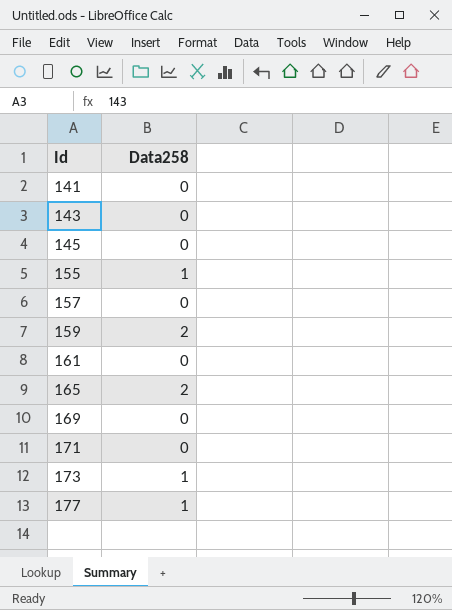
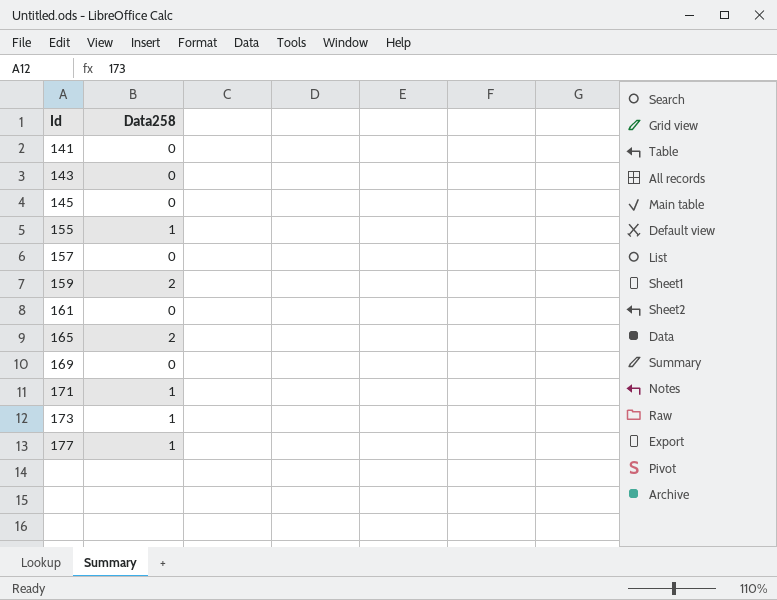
171 | Data258: 0 -> 1

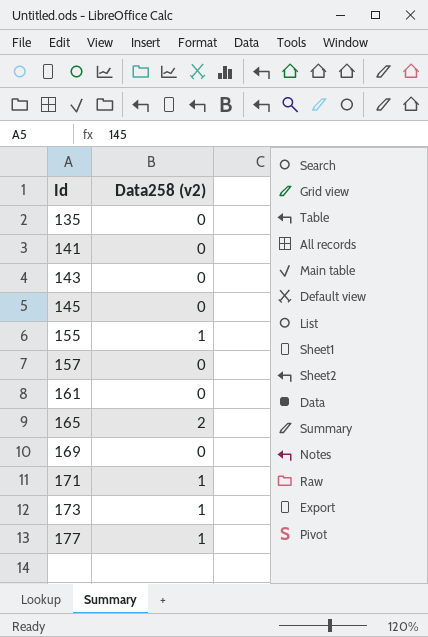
column name: Data258 -> Data258 (v2)
row 159: 2 -> none
row 135: none -> 0

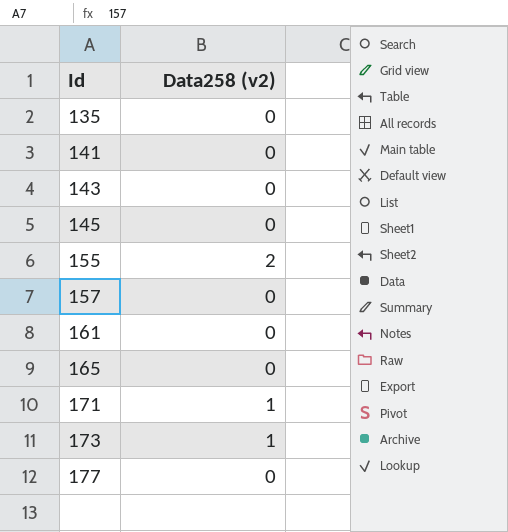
row 169: 0 -> none
155 | Data258 (v2): 1 -> 2
165 | Data258 (v2): 2 -> 0
177 | Data258 (v2): 1 -> 0

